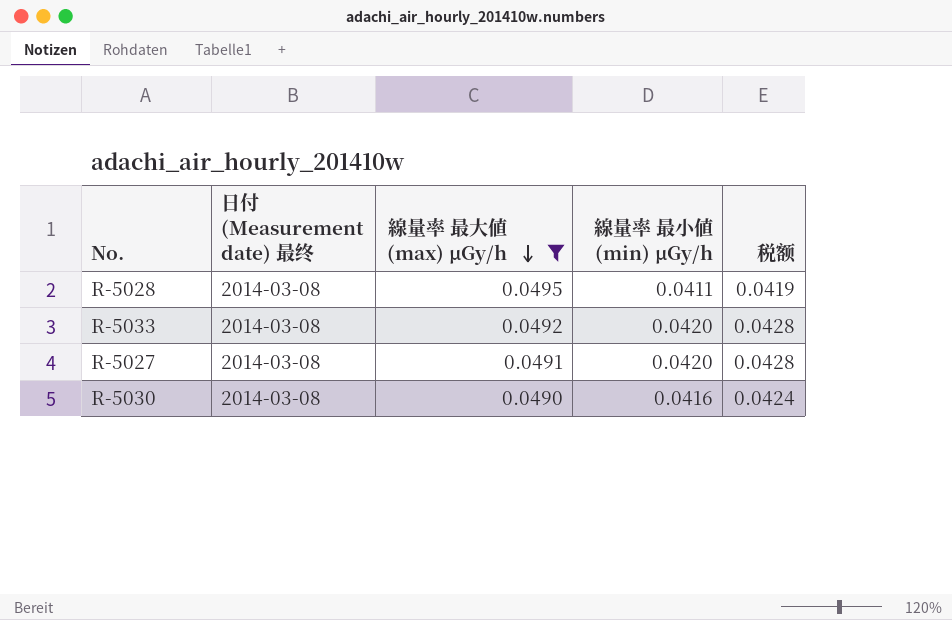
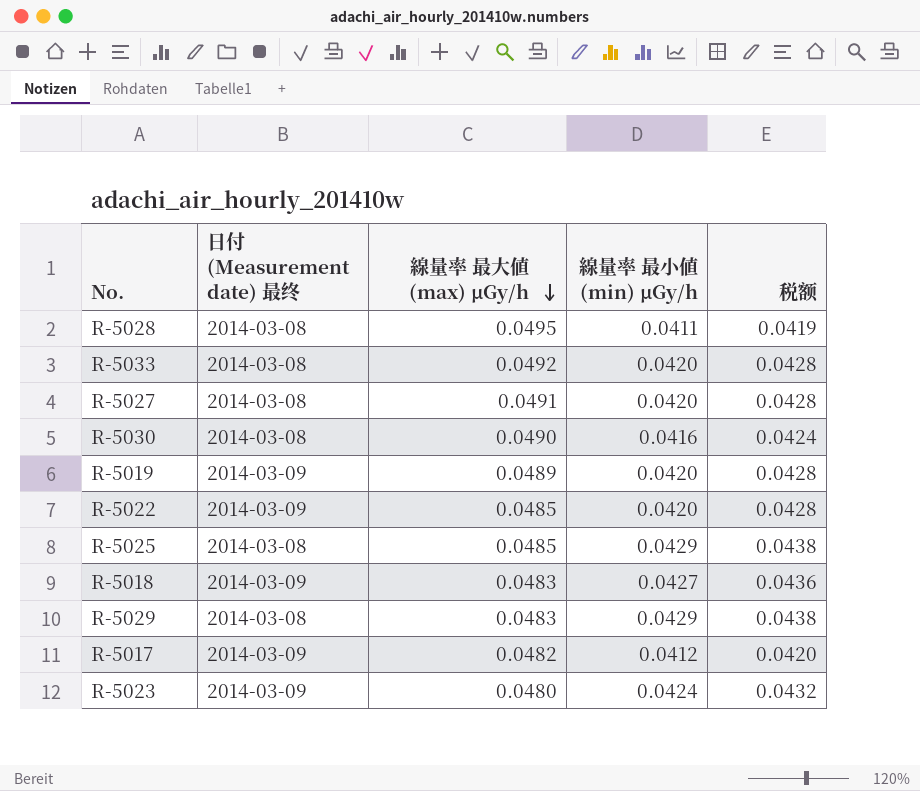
filter: 線量率 最大値 (max) μGy/h >= 0.0490 -> none

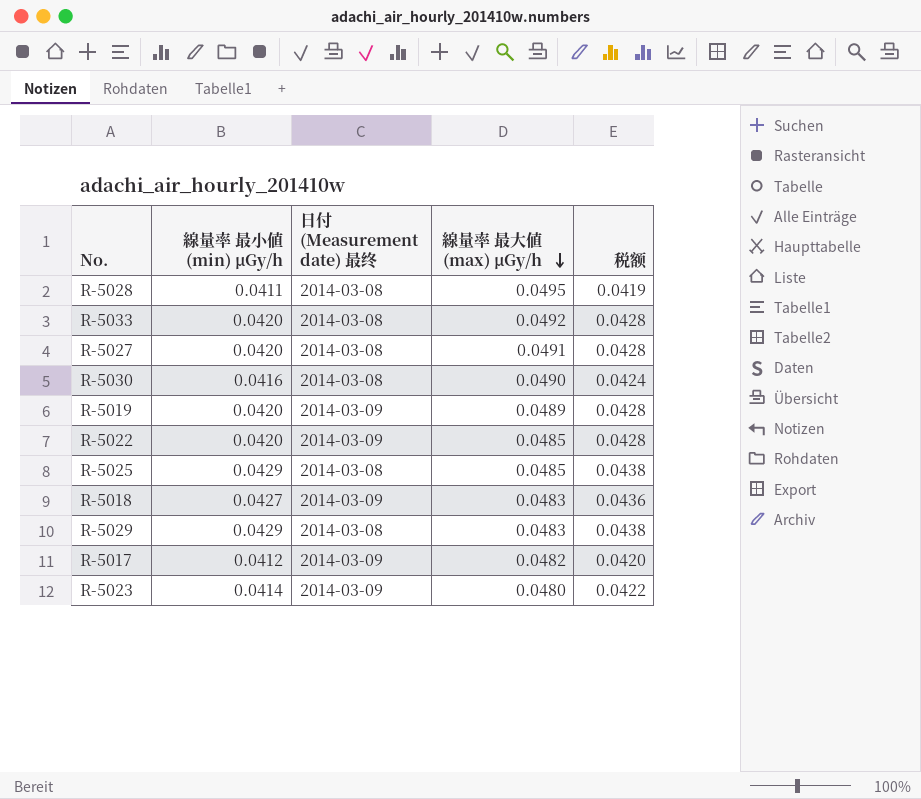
column 線量率 最小値 (min) μGy/h | position: 4 -> 2
R-5023 | 線量率 最小値 (min) μGy/h: 0.0424 -> 0.0414
R-5023 | 税额: 0.0432 -> 0.0422

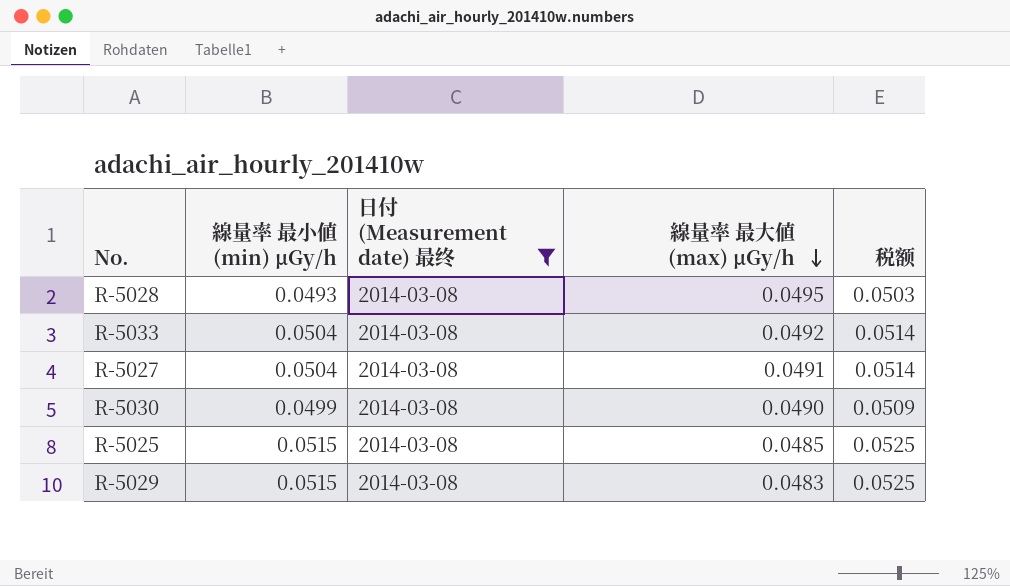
filter: none -> 日付 (Measurement date) 最终 = 2014-03-08
R-5028 | 線量率 最小値 (min) μGy/h: 0.0411 -> 0.0493
R-5028 | 税额: 0.0419 -> 0.0503
R-5033 | 線量率 最小値 (min) μGy/h: 0.0420 -> 0.0504
R-5033 | 税额: 0.0428 -> 0.0514
R-5027 | 線量率 最小値 (min) μGy/h: 0.0420 -> 0.0504
R-5027 | 税额: 0.0428 -> 0.0514
R-5030 | 線量率 最小値 (min) μGy/h: 0.0416 -> 0.0499
R-5030 | 税额: 0.0424 -> 0.0509
R-5025 | 線量率 最小値 (min) μGy/h: 0.0429 -> 0.0515
R-5025 | 税额: 0.0438 -> 0.0525
R-5029 | 線量率 最小値 (min) μGy/h: 0.0429 -> 0.0515
R-5029 | 税额: 0.0438 -> 0.0525

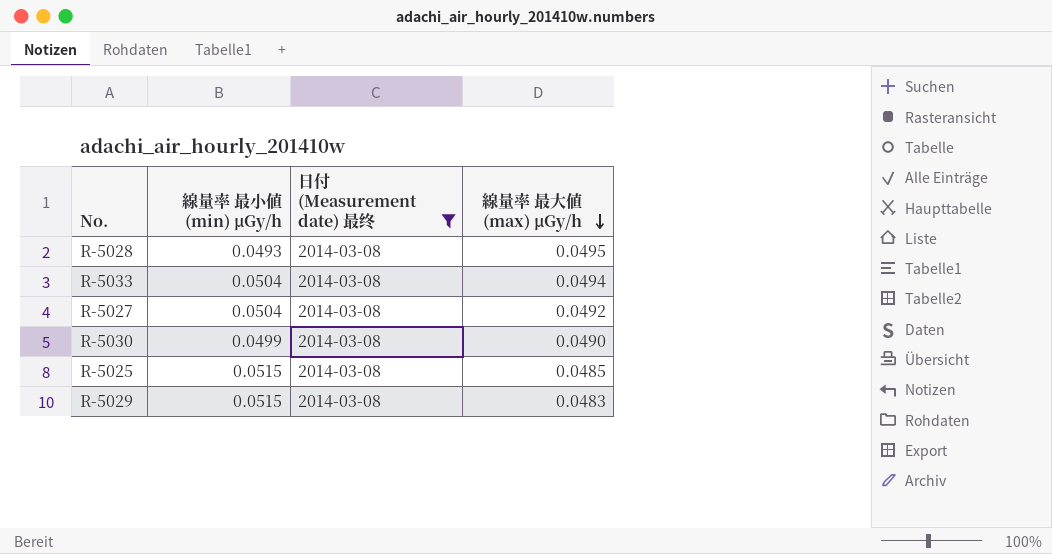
column 税额 | formula: [線量率 最小値 (min) μGy/h] * 1.02 -> none
R-5033 | 線量率 最大値 (max) μGy/h: 0.0492 -> 0.0494
R-5027 | 線量率 最大値 (max) μGy/h: 0.0491 -> 0.0492

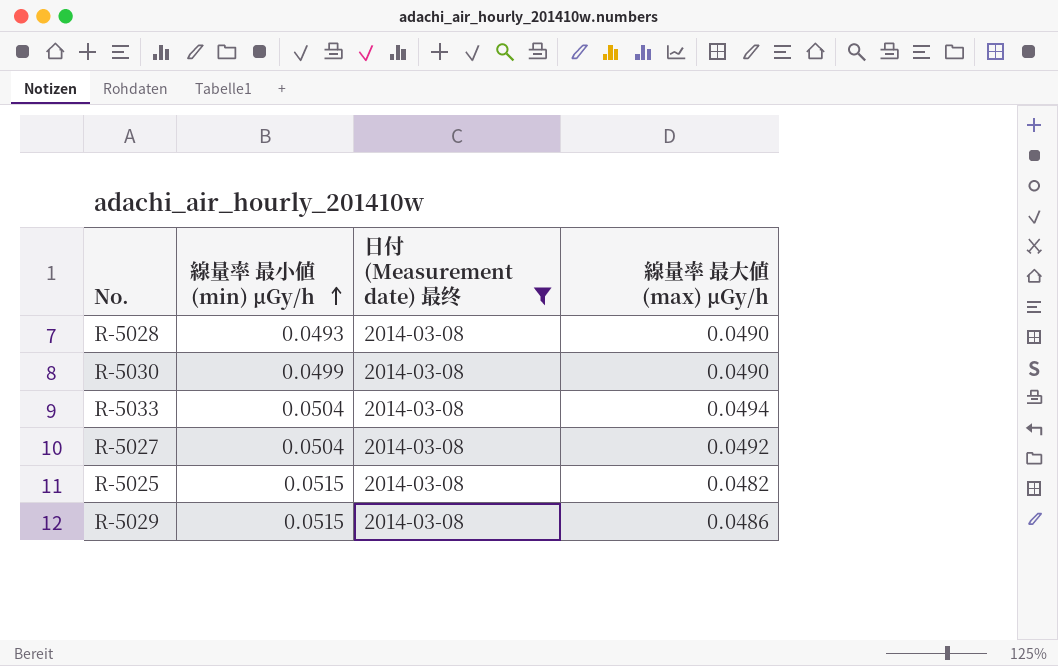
row order: 線量率 最大値 (max) μGy/h descending -> 線量率 最小値 (min) μGy/h ascending
R-5028 | 線量率 最大値 (max) μGy/h: 0.0495 -> 0.0490
R-5025 | 線量率 最大値 (max) μGy/h: 0.0485 -> 0.0482
R-5029 | 線量率 最大値 (max) μGy/h: 0.0483 -> 0.0486

